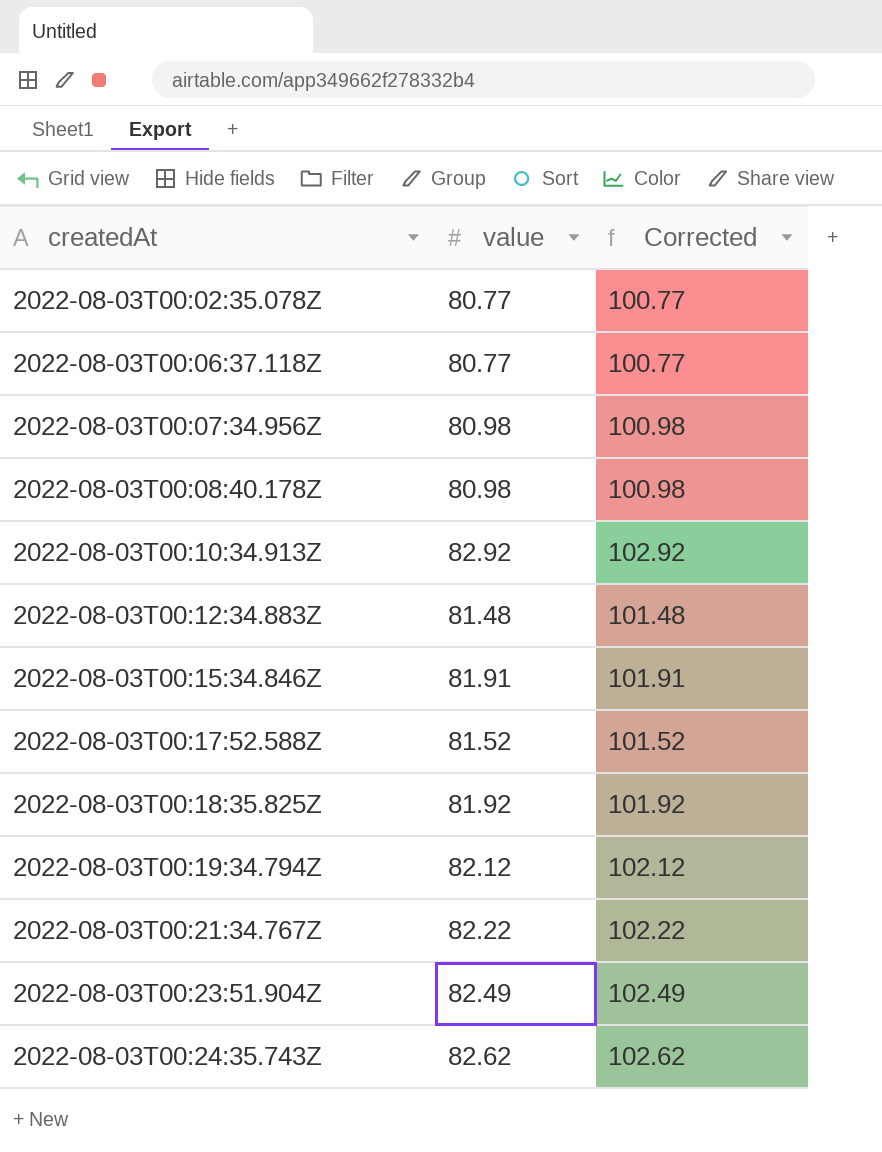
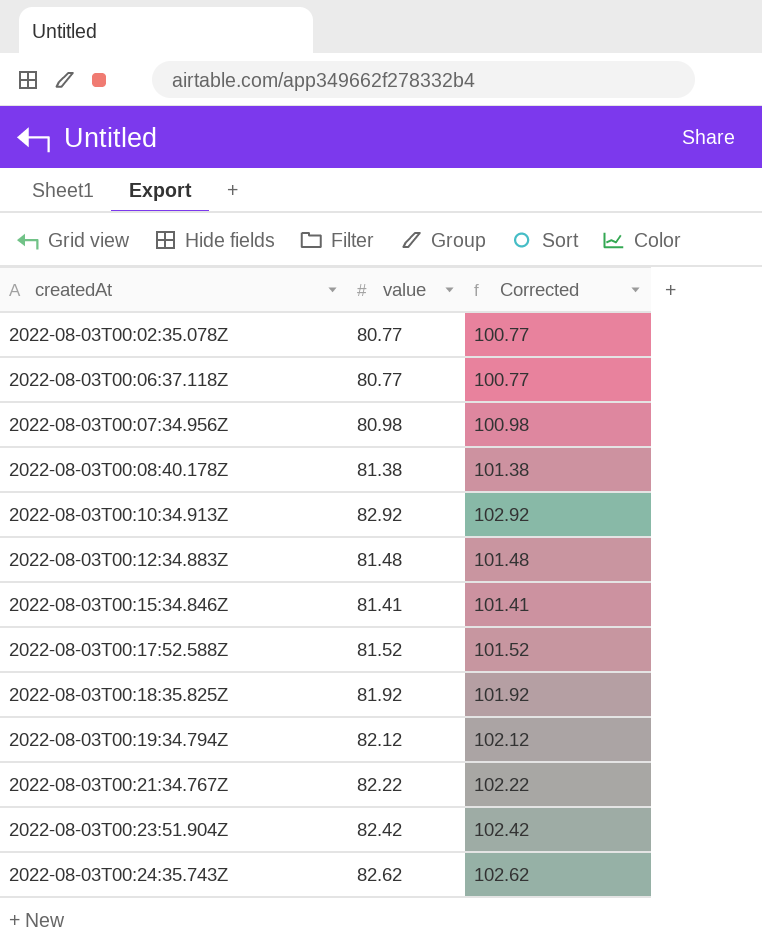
2022-08-03T00:08:40.178Z | value: 80.98 -> 81.38
2022-08-03T00:08:40.178Z | Corrected: 100.98 -> 101.38
2022-08-03T00:15:34.846Z | value: 81.91 -> 81.41
2022-08-03T00:15:34.846Z | Corrected: 101.91 -> 101.41
2022-08-03T00:23:51.904Z | value: 82.49 -> 82.42
2022-08-03T00:23:51.904Z | Corrected: 102.49 -> 102.42

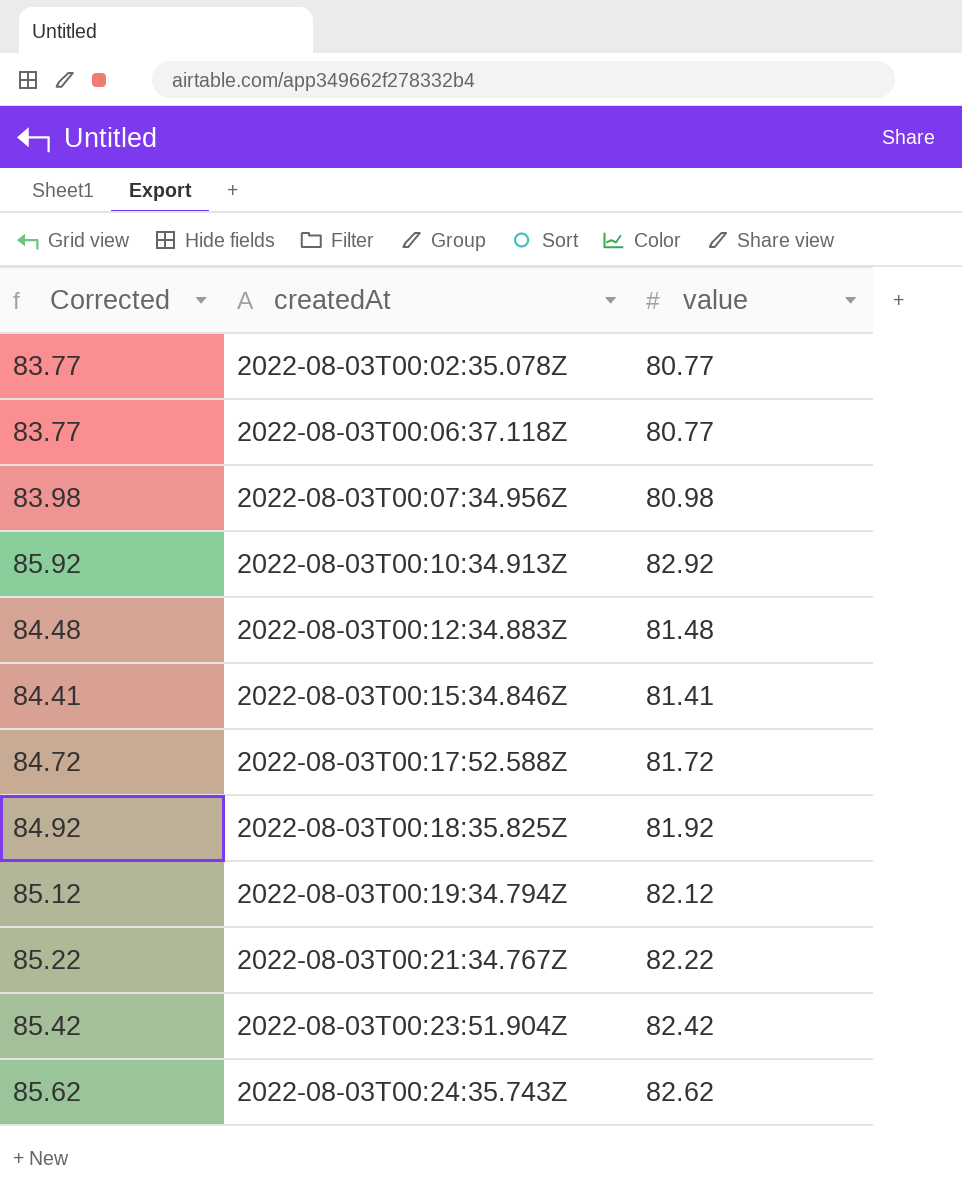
column Corrected | formula: [value] + 20 -> [value] + 3
column Corrected | position: 3 -> 1
row 2022-08-03T00:08:40.178Z: 81.38 | 101.38 -> none
2022-08-03T00:17:52.588Z | value: 81.52 -> 81.72

